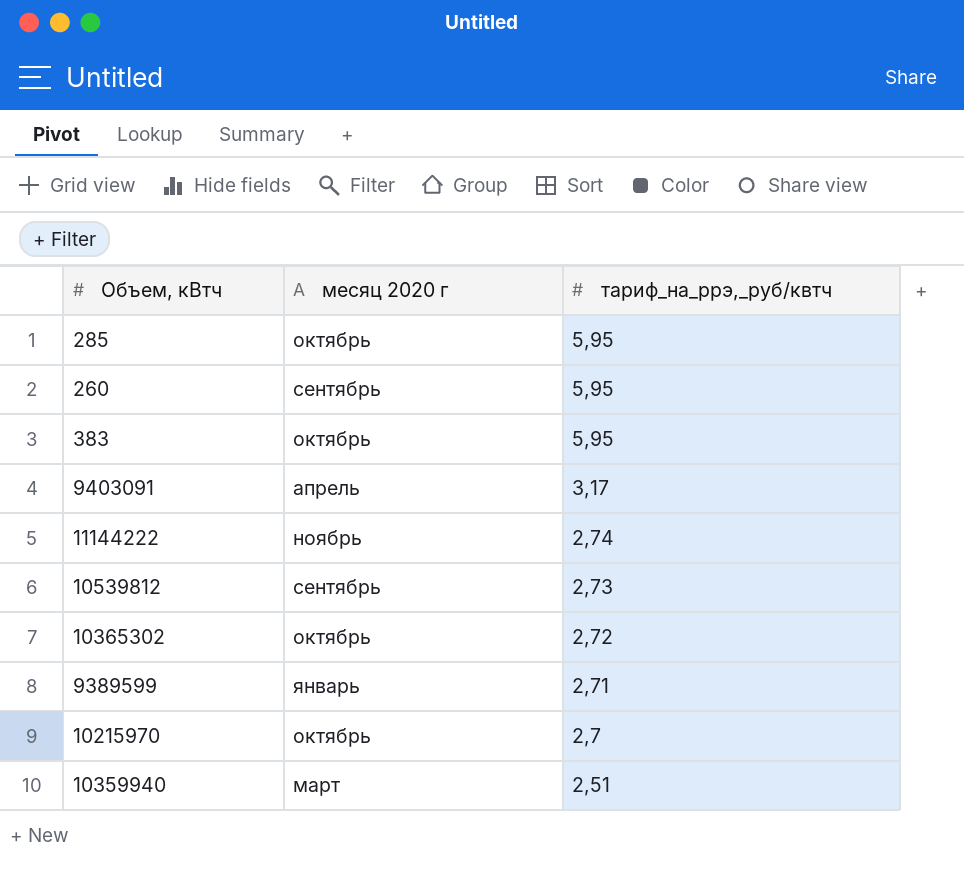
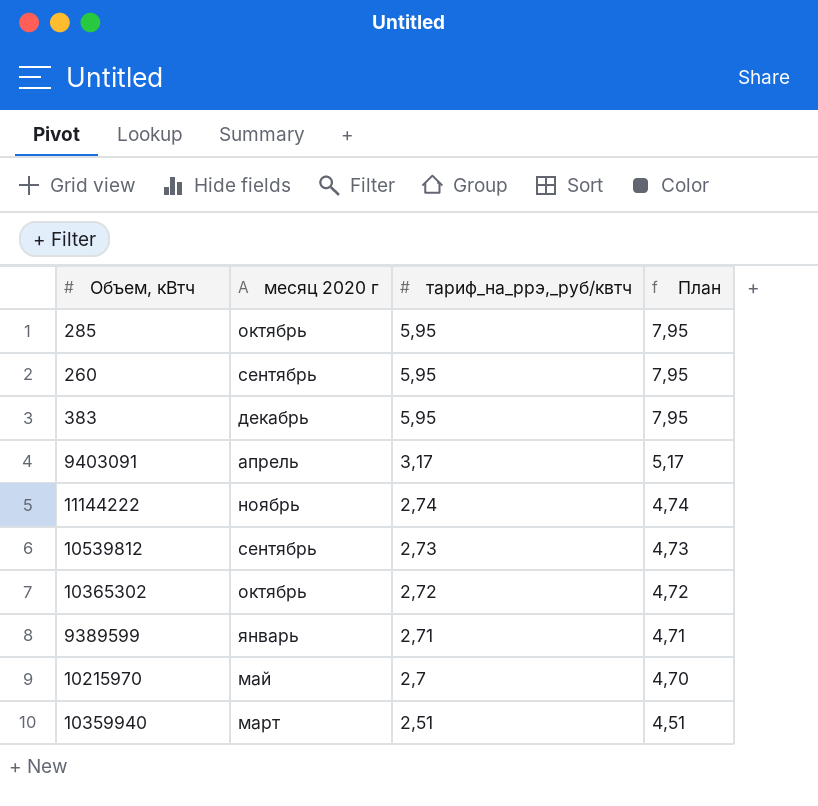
column План | formula: none -> [тариф_на_ррэ,_руб/квтч] + 2
383 | месяц 2020 г: октябрь -> декабрь
10215970 | месяц 2020 г: октябрь -> май

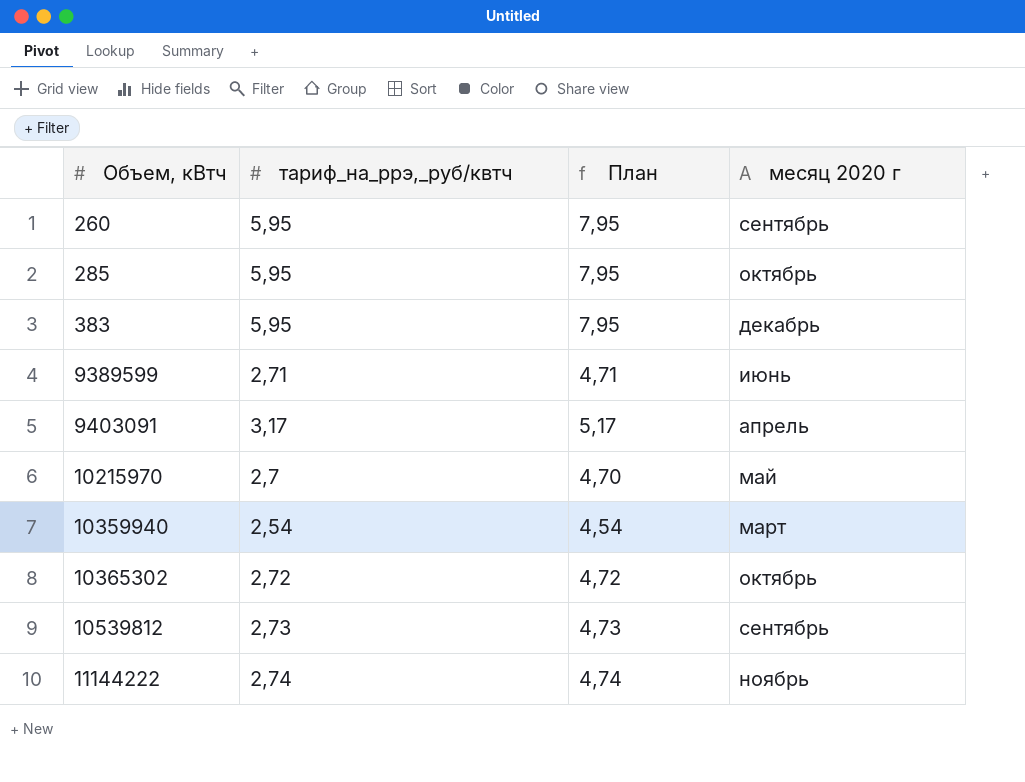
row order: тариф_на_ррэ,_руб/квтч descending -> Объем, кВтч ascending
column месяц 2020 г | position: 2 -> 4
9389599 | месяц 2020 г: январь -> июнь
10359940 | тариф_на_ррэ,_руб/квтч: 2,51 -> 2,54
10359940 | План: 4,51 -> 4,54

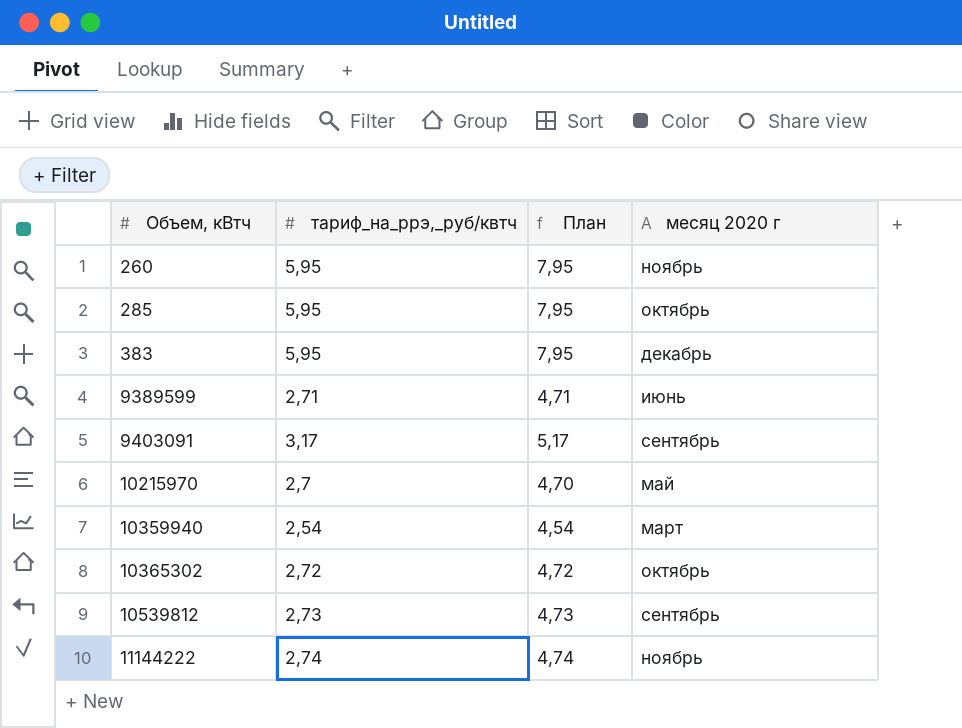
260 | месяц 2020 г: сентябрь -> ноябрь
9403091 | месяц 2020 г: апрель -> сентябрь

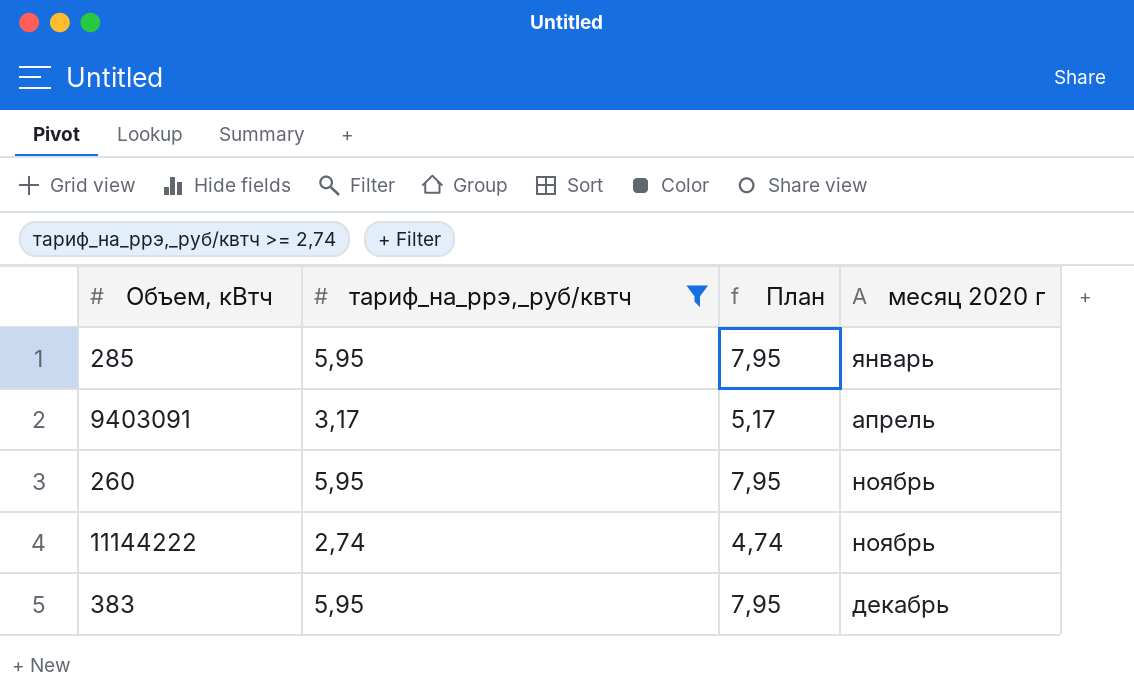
filter: none -> тариф_на_ррэ,_руб/квтч >= 2,74
row order: Объем, кВтч ascending -> месяц 2020 г ascending
285 | месяц 2020 г: октябрь -> январь
9403091 | месяц 2020 г: сентябрь -> апрель

